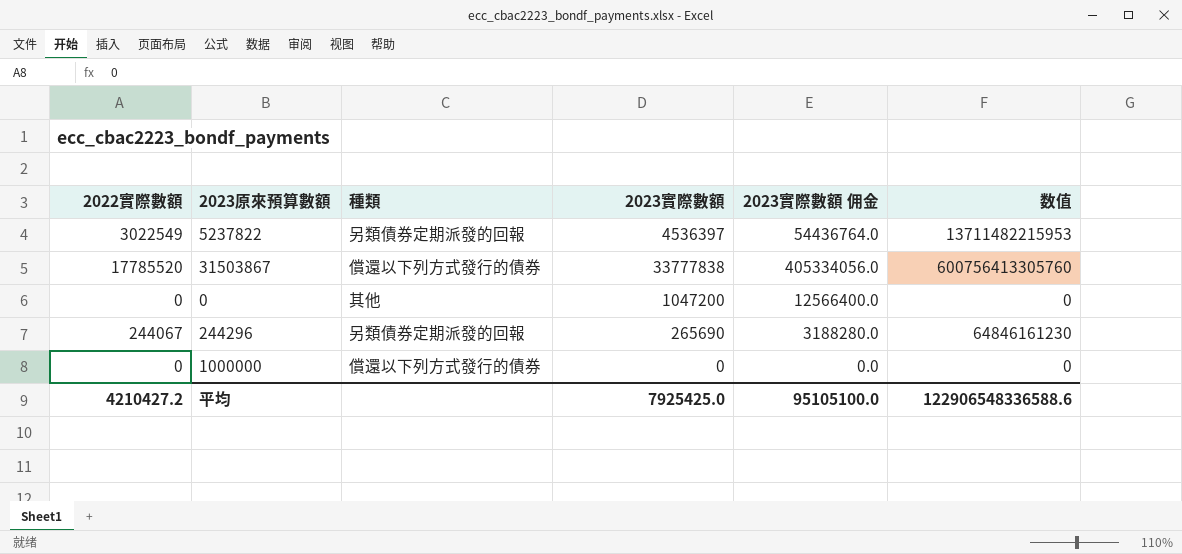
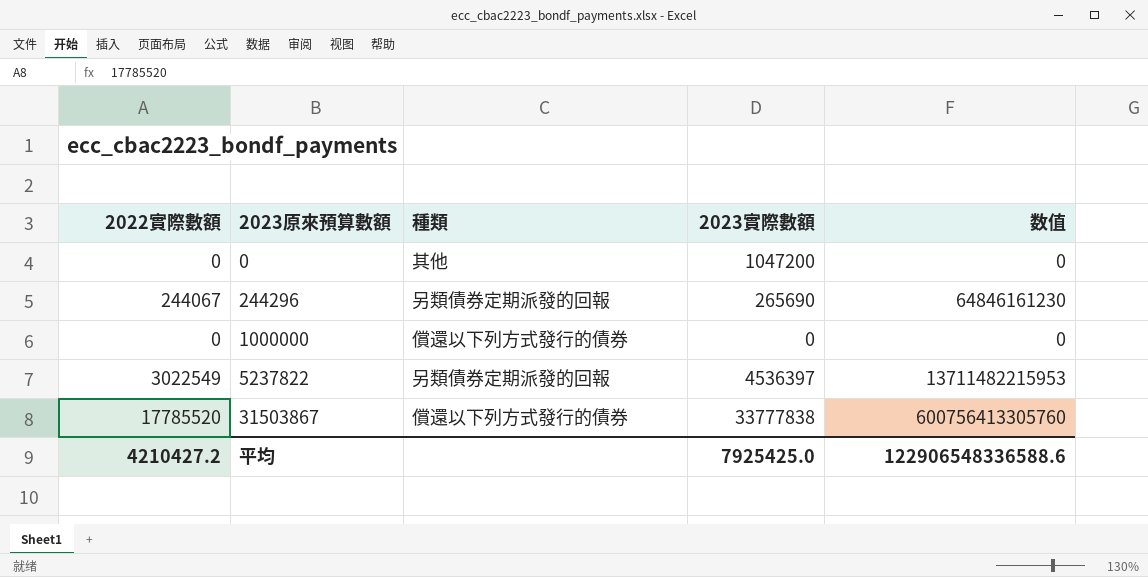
row order: none -> 2023原來預算數額 ascending
column 2023實際數額 佣金 | formula: [2023實際數額] * 12 -> none

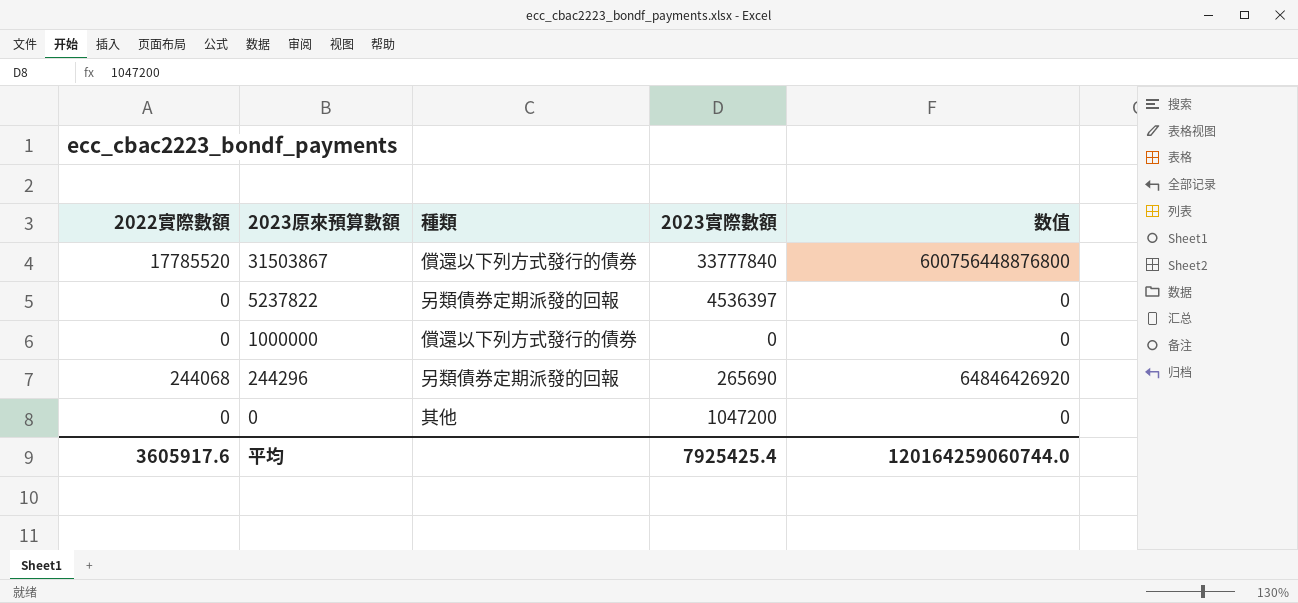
row order: 2023原來預算數額 ascending -> 2023原來預算數額 descending
31503867 | 2023實際數額: 33777838 -> 33777840
31503867 | 数值: 600756413305760 -> 600756448876800
5237822 | 2022實際數額: 3022549 -> 0
5237822 | 数值: 13711482215953 -> 0
244296 | 2022實際數額: 244067 -> 244068
244296 | 数值: 64846161230 -> 64846426920
平均 | 2022實際數額: 4210427.2 -> 3605917.6
平均 | 2023實際數額: 7925425.0 -> 7925425.4
平均 | 数值: 122906548336588.6 -> 120164259060744.0

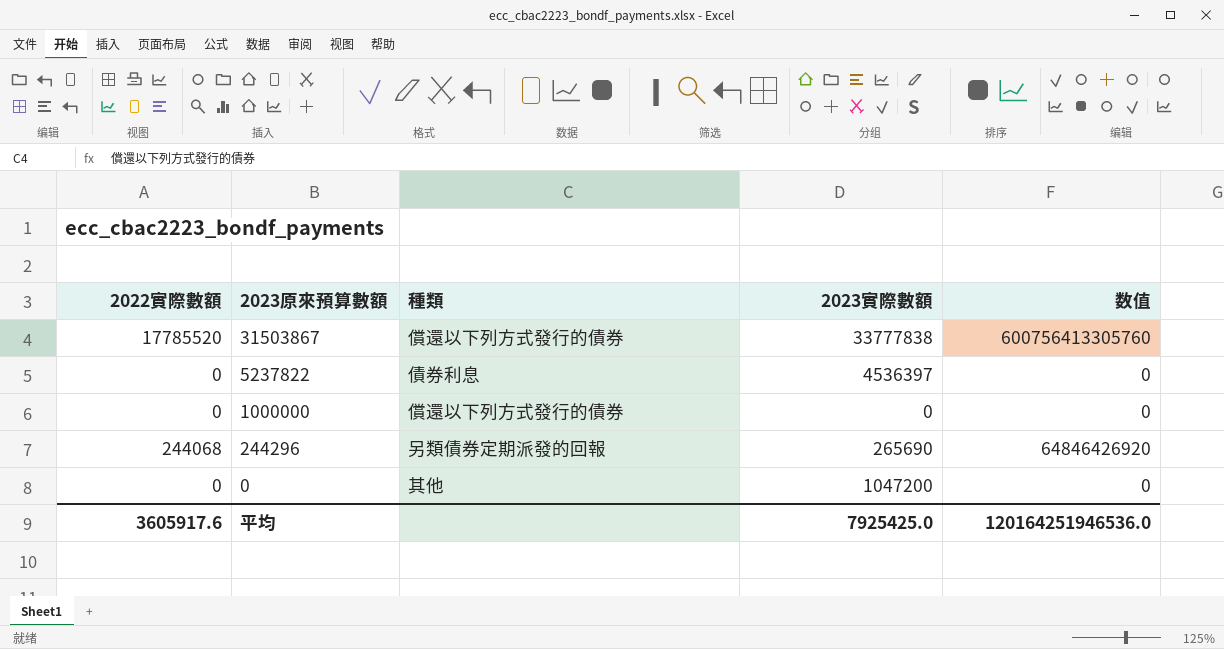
31503867 | 2023實際數額: 33777840 -> 33777838
31503867 | 数值: 600756448876800 -> 600756413305760
5237822 | 種類: 另類債券定期派發的回報 -> 債券利息
平均 | 2023實際數額: 7925425.4 -> 7925425.0
平均 | 数值: 120164259060744.0 -> 120164251946536.0

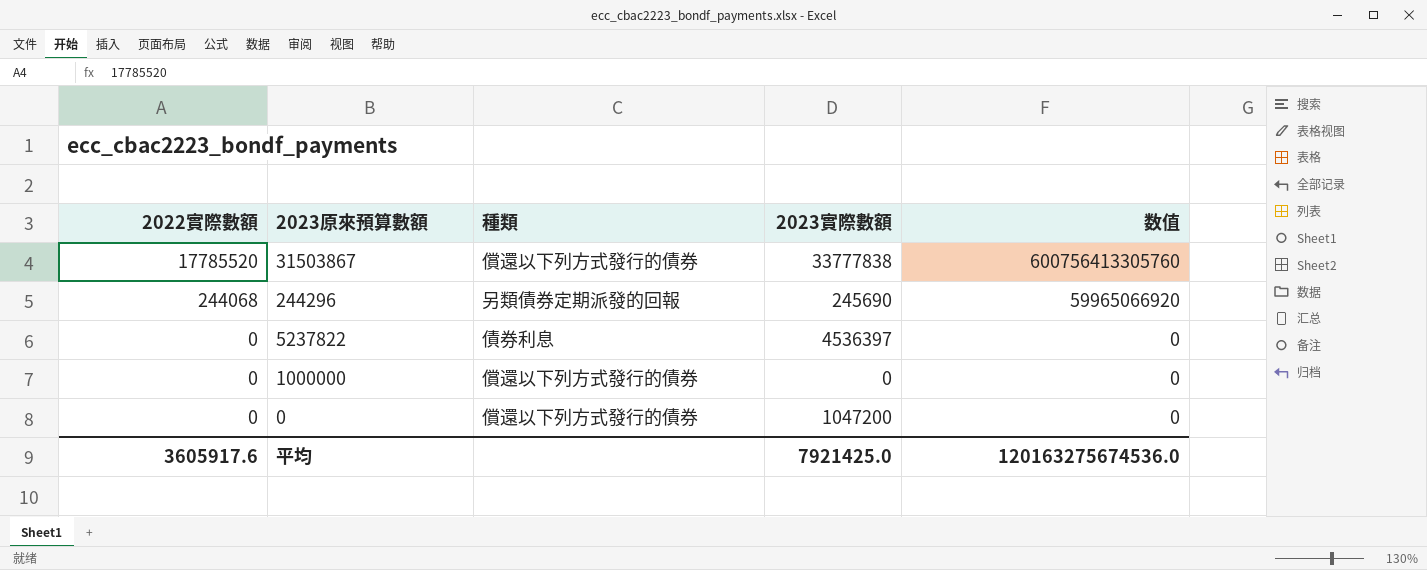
row order: 2023原來預算數額 descending -> 2022實際數額 descending
244296 | 2023實際數額: 265690 -> 245690
244296 | 数值: 64846426920 -> 59965066920
0 | 種類: 其他 -> 償還以下列方式發行的債券
平均 | 2023實際數額: 7925425.0 -> 7921425.0
平均 | 数值: 120164251946536.0 -> 120163275674536.0

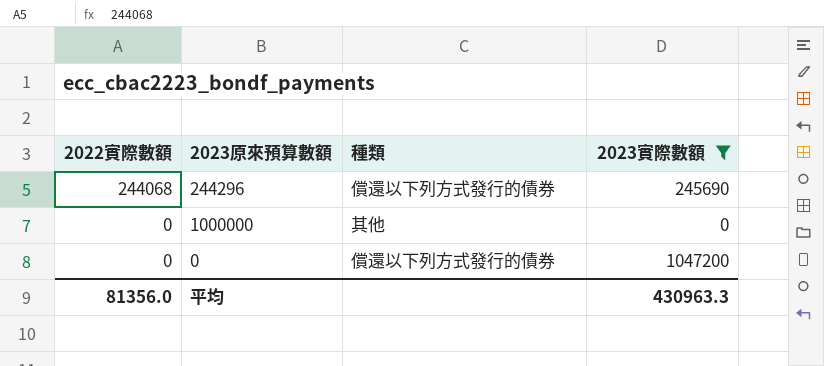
filter: none -> 2023實際數額 <= 1047200
column 数值 | formula: [2022實際數額] * [2023實際數額] -> none
244296 | 種類: 另類債券定期派發的回報 -> 償還以下列方式發行的債券
1000000 | 種類: 償還以下列方式發行的債券 -> 其他
平均 | 2022實際數額: 3605917.6 -> 81356.0
平均 | 2023實際數額: 7921425.0 -> 430963.3

